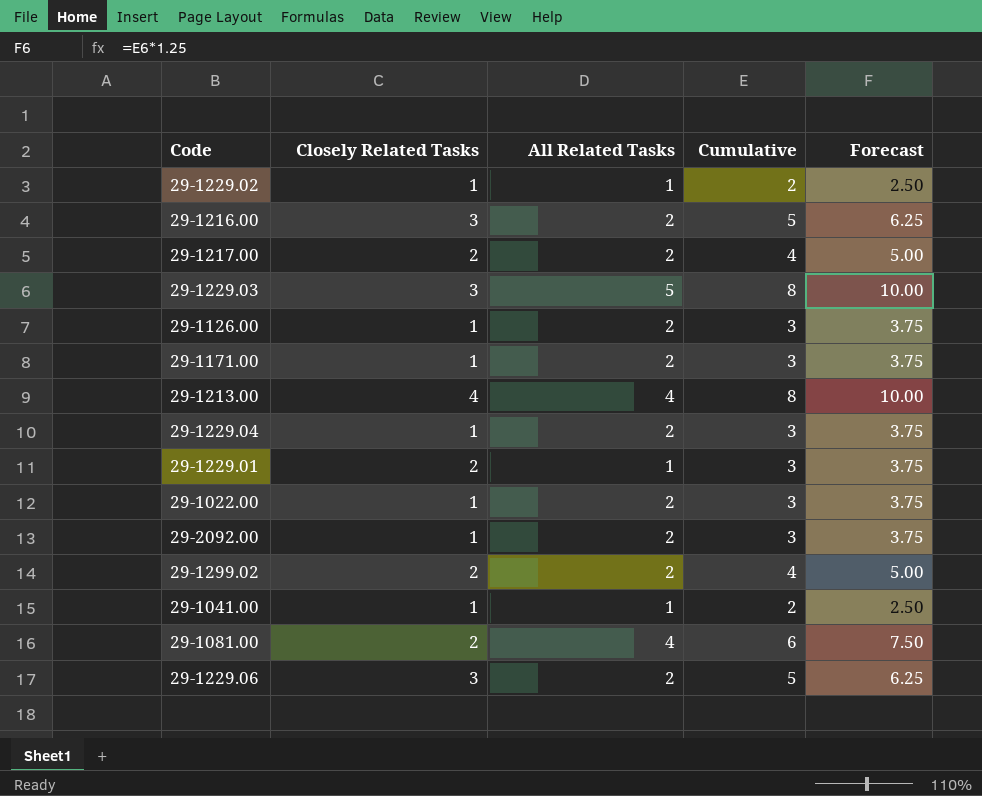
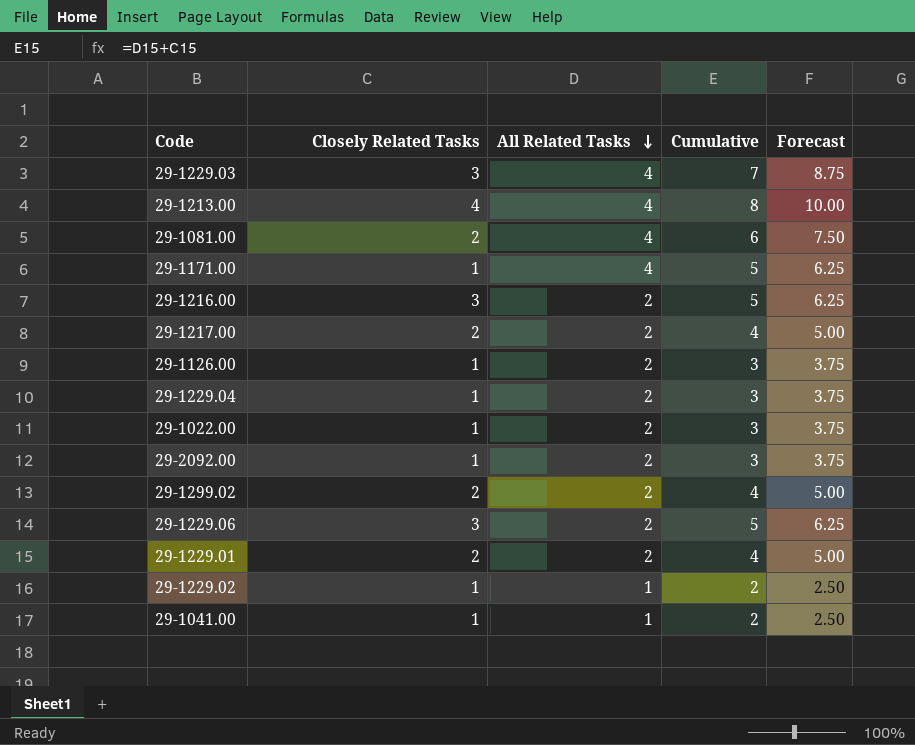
row order: none -> All Related Tasks descending
29-1229.03 | All Related Tasks: 5 -> 4
29-1229.03 | Cumulative: 8 -> 7
29-1229.03 | Forecast: 10.00 -> 8.75
29-1171.00 | All Related Tasks: 2 -> 4
29-1171.00 | Cumulative: 3 -> 5
29-1171.00 | Forecast: 3.75 -> 6.25
29-1229.01 | All Related Tasks: 1 -> 2
29-1229.01 | Cumulative: 3 -> 4
29-1229.01 | Forecast: 3.75 -> 5.00

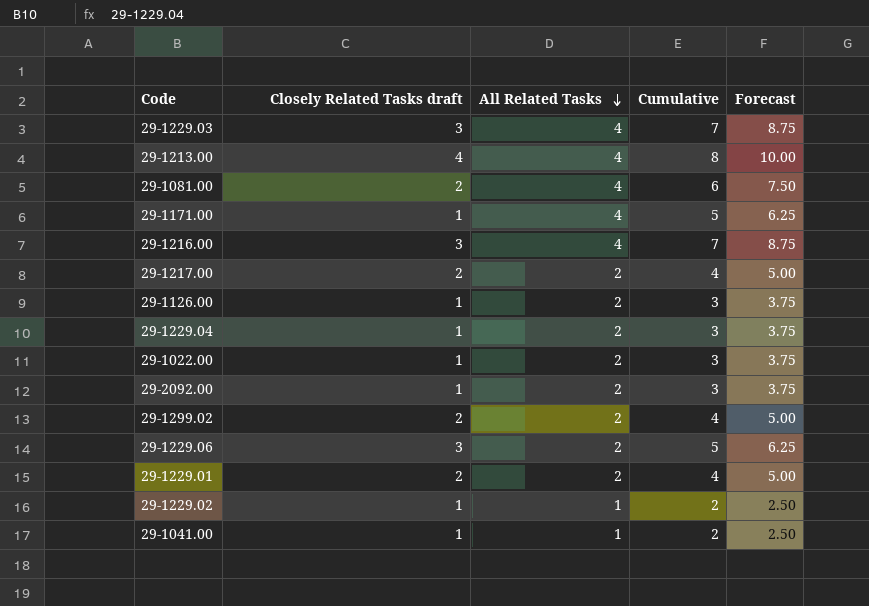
column name: Closely Related Tasks -> Closely Related Tasks draft
29-1216.00 | All Related Tasks: 2 -> 4
29-1216.00 | Cumulative: 5 -> 7
29-1216.00 | Forecast: 6.25 -> 8.75

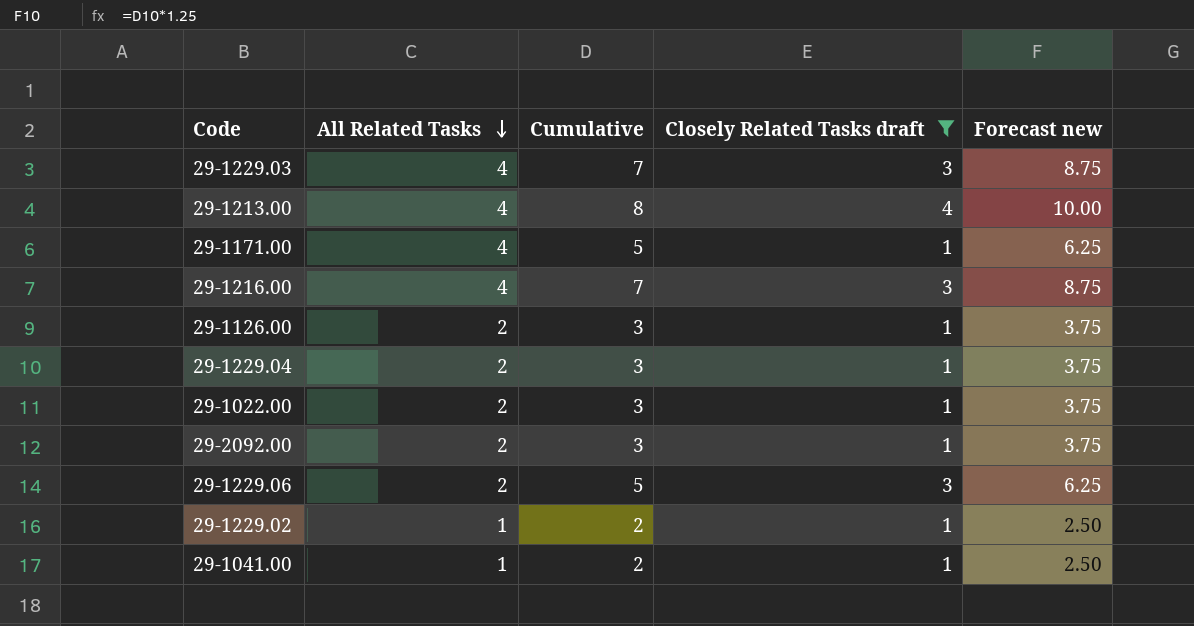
filter: none -> Closely Related Tasks draft != 2
column Closely Related Tasks draft | position: 2 -> 4
column name: Forecast -> Forecast new

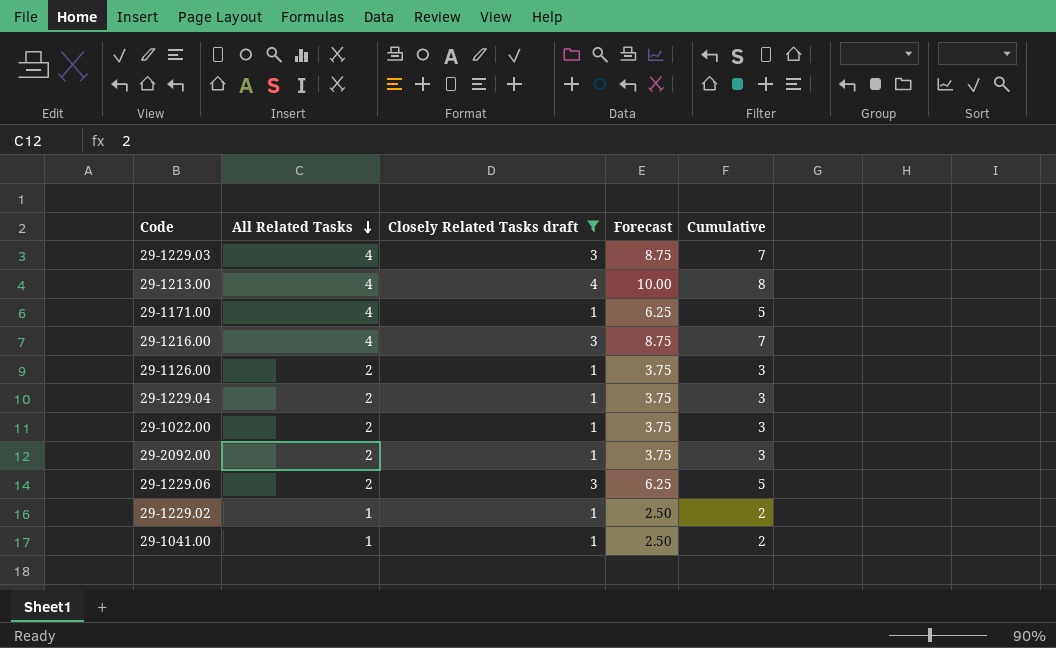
column name: Forecast new -> Forecast
column Cumulative | position: 3 -> 5

